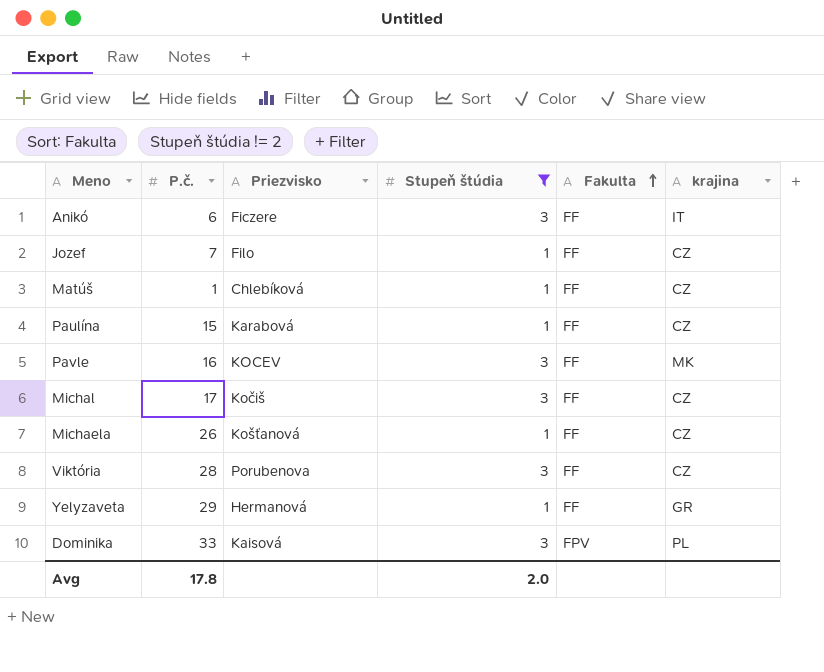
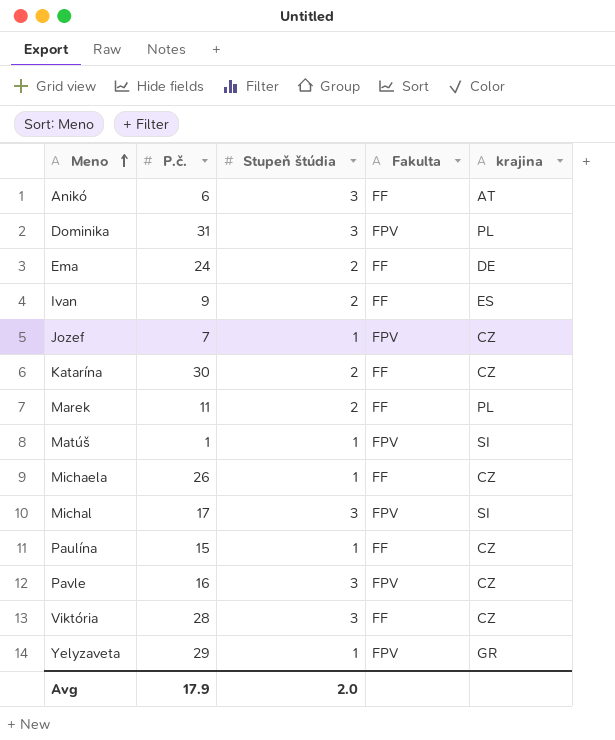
filter: Stupeň štúdia != 2 -> none
row order: Fakulta ascending -> Meno ascending
column Priezvisko | position: 3 -> none
Anikó | krajina: IT -> AT
Dominika | P.č.: 33 -> 31
Jozef | Fakulta: FF -> FPV
Matúš | Fakulta: FF -> FPV
Matúš | krajina: CZ -> SI
Michal | Fakulta: FF -> FPV
Michal | krajina: CZ -> SI
Pavle | Fakulta: FF -> FPV
Pavle | krajina: MK -> CZ
Yelyzaveta | Fakulta: FF -> FPV
Avg | P.č.: 17.8 -> 17.9

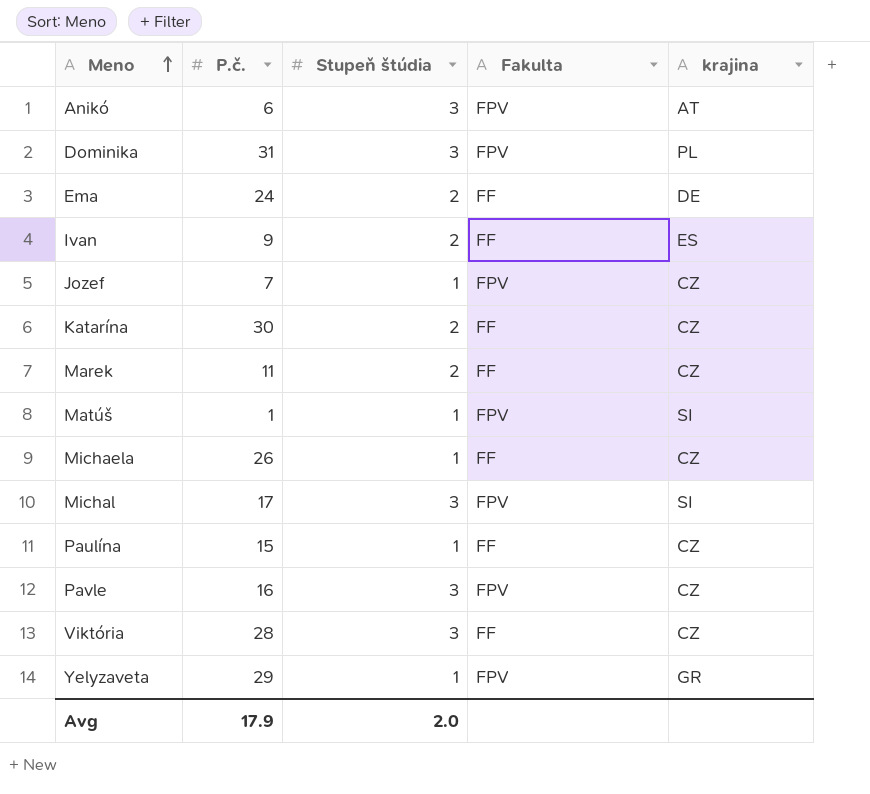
Anikó | Fakulta: FF -> FPV
Marek | krajina: PL -> CZ

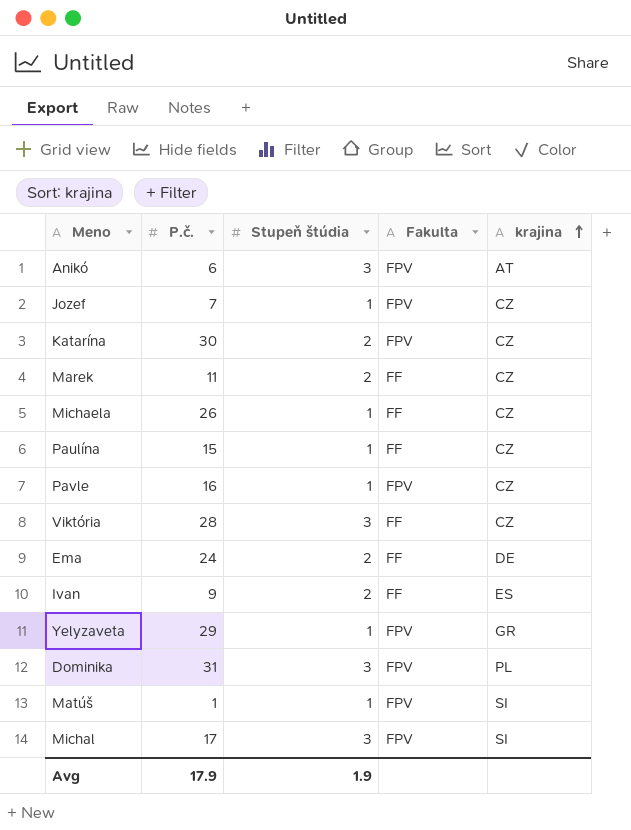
row order: Meno ascending -> krajina ascending
Katarína | Fakulta: FF -> FPV
Pavle | Stupeň štúdia: 3 -> 1
Avg | Stupeň štúdia: 2.0 -> 1.9

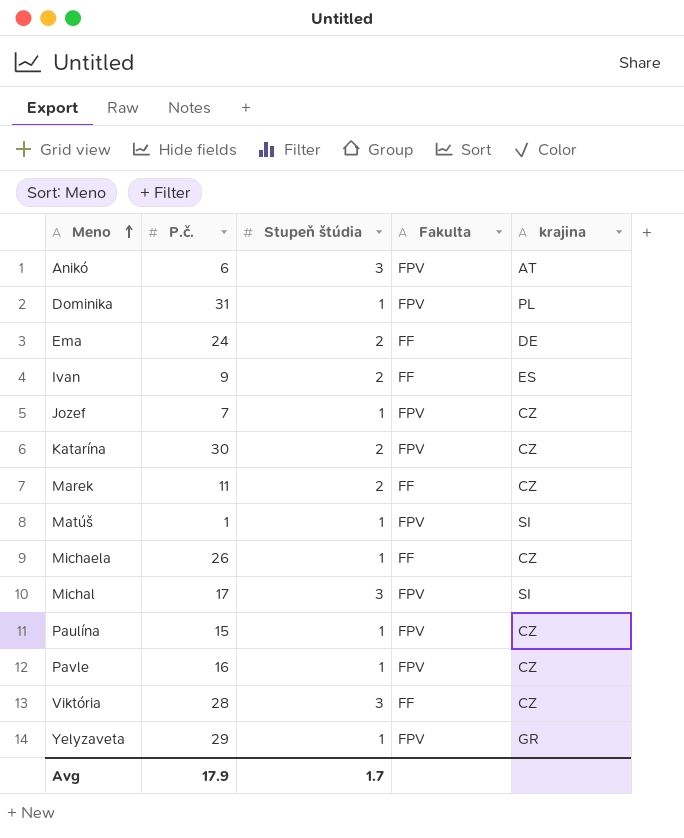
row order: krajina ascending -> Meno ascending
Dominika | Stupeň štúdia: 3 -> 1
Paulína | Fakulta: FF -> FPV
Avg | Stupeň štúdia: 1.9 -> 1.7

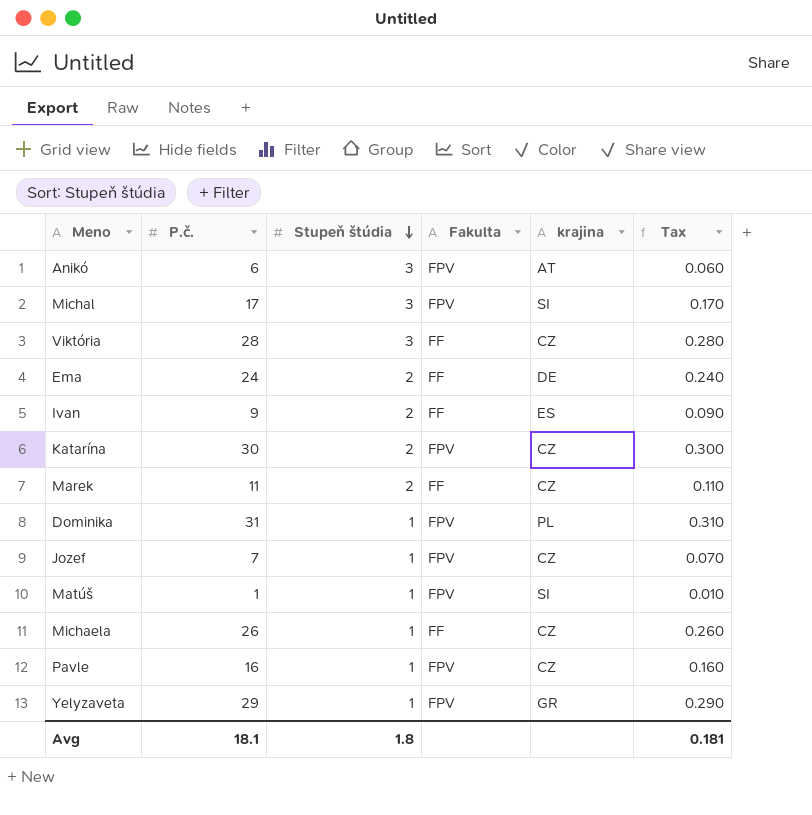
row order: Meno ascending -> Stupeň štúdia descending
column Tax | formula: none -> [P.č.] * 0.01
row Paulína: 15 | 1 | FPV | CZ -> none
Avg | P.č.: 17.9 -> 18.1
Avg | Stupeň štúdia: 1.7 -> 1.8

